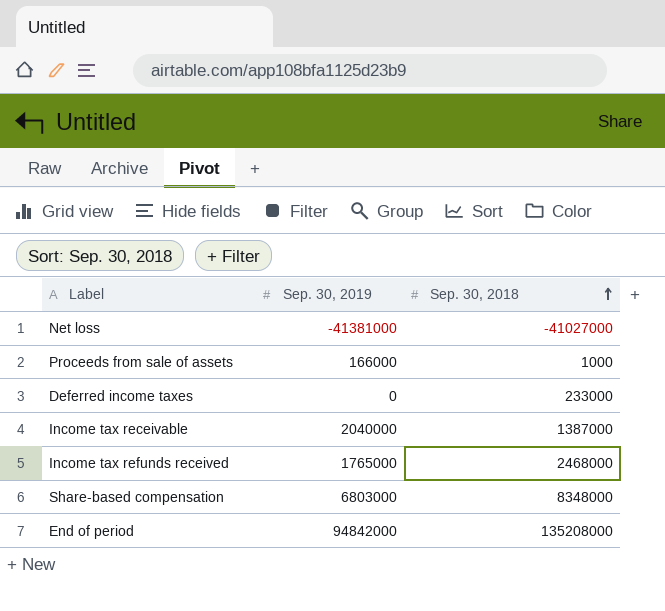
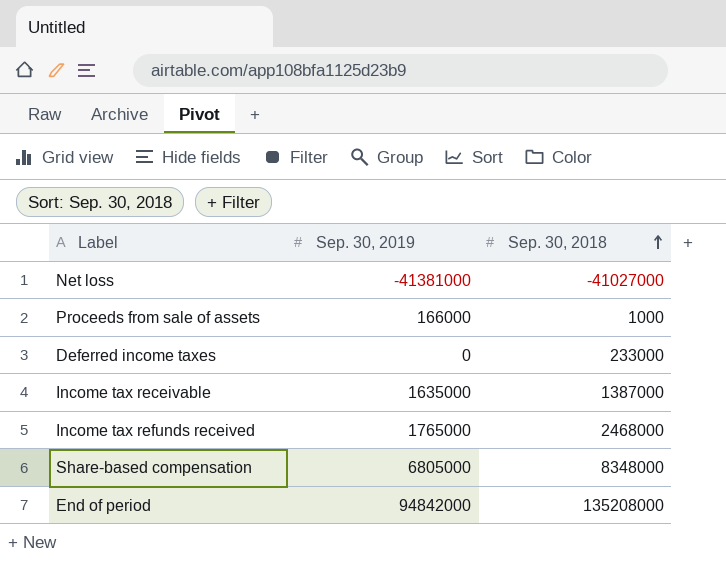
Income tax receivable | Sep. 30, 2019: 2040000 -> 1635000
Share-based compensation | Sep. 30, 2019: 6803000 -> 6805000

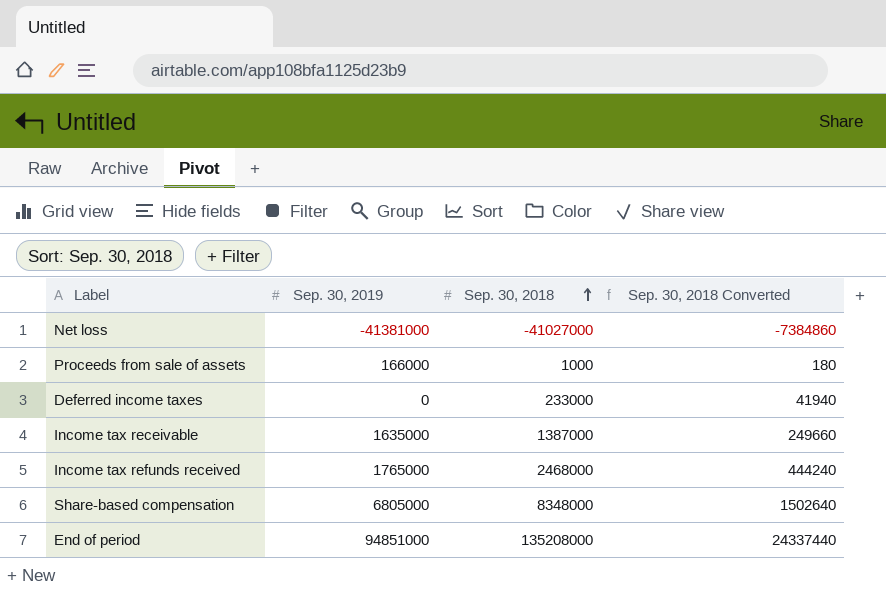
column Sep. 30, 2018 Converted | formula: none -> [Sep. 30, 2018] * 0.18
End of period | Sep. 30, 2019: 94842000 -> 94851000

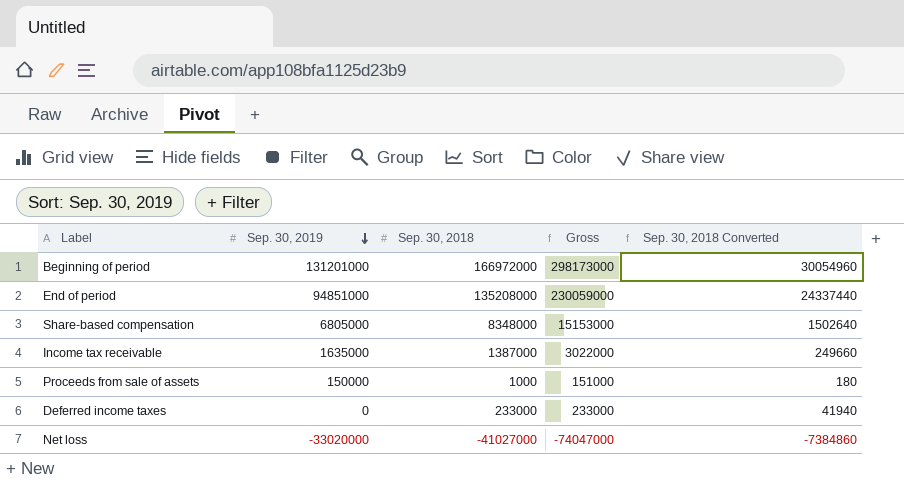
row order: Sep. 30, 2018 ascending -> Sep. 30, 2019 descending
column Gross | formula: none -> [Sep. 30, 2019] + [Sep. 30, 2018]
row Income tax refunds received: 1765000 | 2468000 | 444240 -> none
row Beginning of period: none -> 131201000 | 166972000 | 298173000 | 30054960
Proceeds from sale of assets | Sep. 30, 2019: 166000 -> 150000
Net loss | Sep. 30, 2019: -41381000 -> -33020000

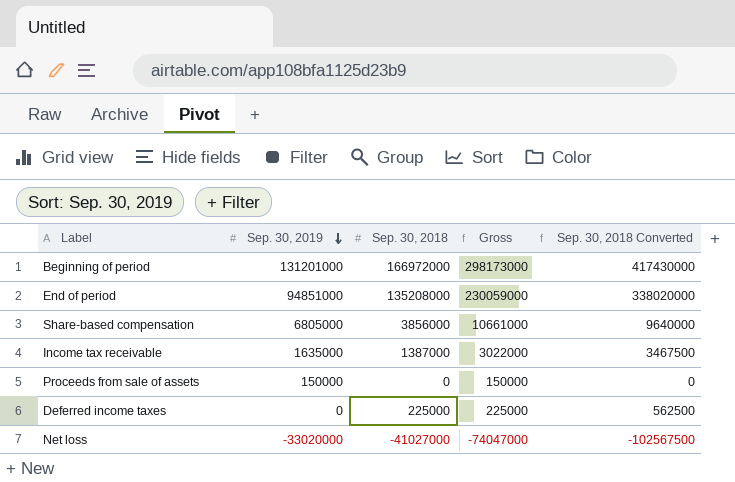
column Sep. 30, 2018 Converted | formula: [Sep. 30, 2018] * 0.18 -> [Sep. 30, 2018] * 2.5
Share-based compensation | Sep. 30, 2018: 8348000 -> 3856000
Share-based compensation | Gross: 15153000 -> 10661000
Proceeds from sale of assets | Sep. 30, 2018: 1000 -> 0
Proceeds from sale of assets | Gross: 151000 -> 150000
Deferred income taxes | Sep. 30, 2018: 233000 -> 225000
Deferred income taxes | Gross: 233000 -> 225000

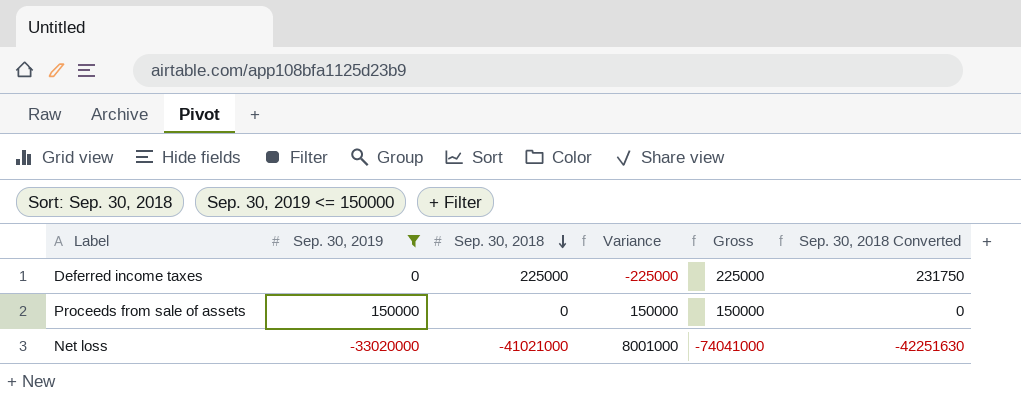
filter: none -> Sep. 30, 2019 <= 150000
row order: Sep. 30, 2019 descending -> Sep. 30, 2018 descending
column Variance | formula: none -> [Sep. 30, 2019] - [Sep. 30, 2018]
column Sep. 30, 2018 Converted | formula: [Sep. 30, 2018] * 2.5 -> [Sep. 30, 2018] * 1.03
Net loss | Sep. 30, 2018: -41027000 -> -41021000
Net loss | Gross: -74047000 -> -74041000

